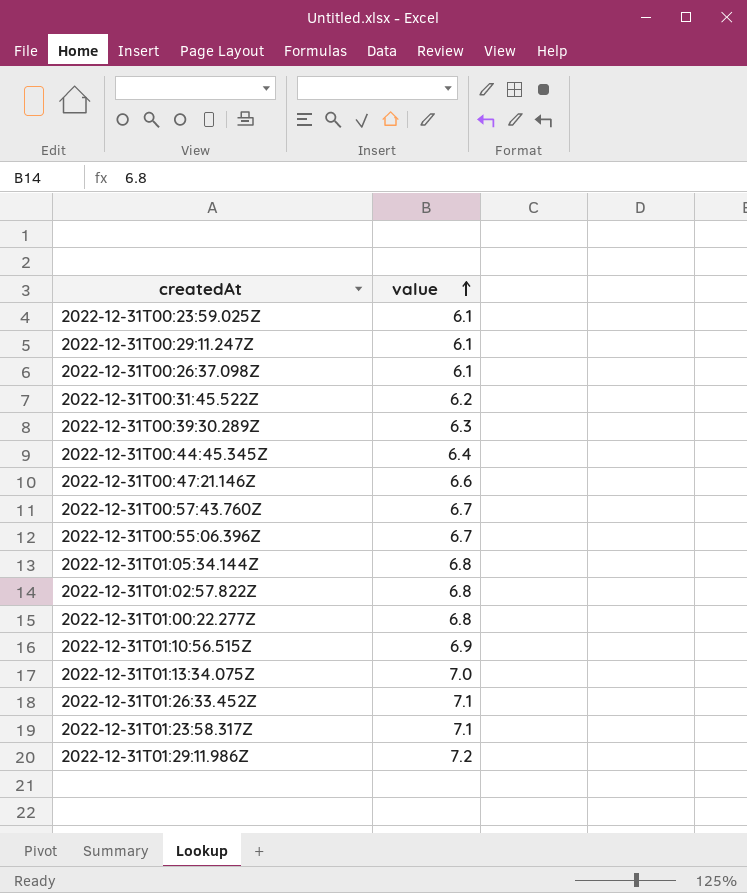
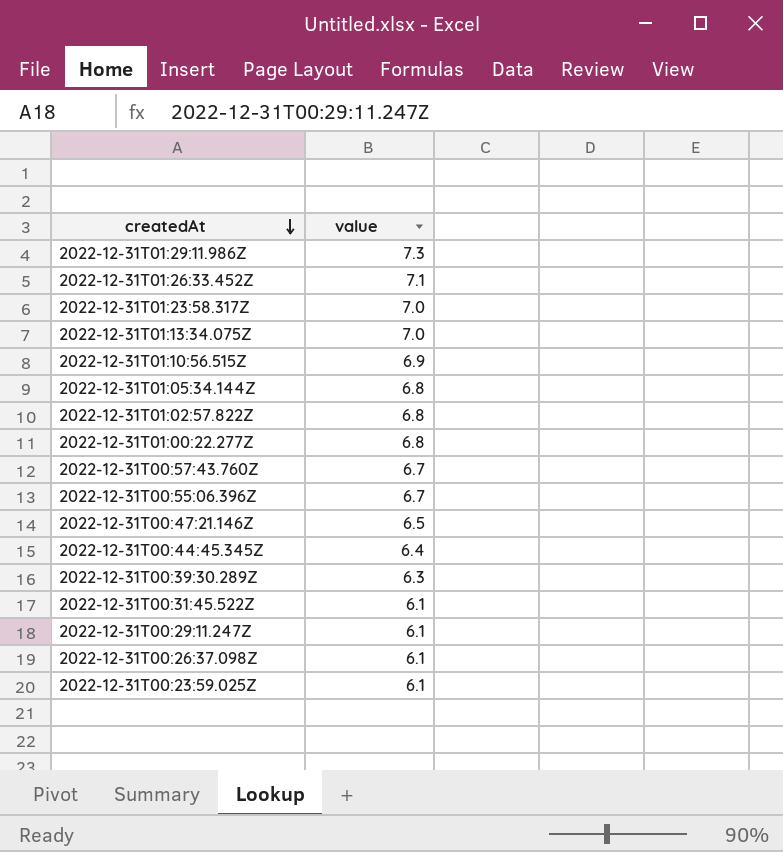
row order: value ascending -> createdAt descending
2022-12-31T01:29:11.986Z | value: 7.2 -> 7.3
2022-12-31T01:23:58.317Z | value: 7.1 -> 7.0
2022-12-31T00:47:21.146Z | value: 6.6 -> 6.5
2022-12-31T00:31:45.522Z | value: 6.2 -> 6.1

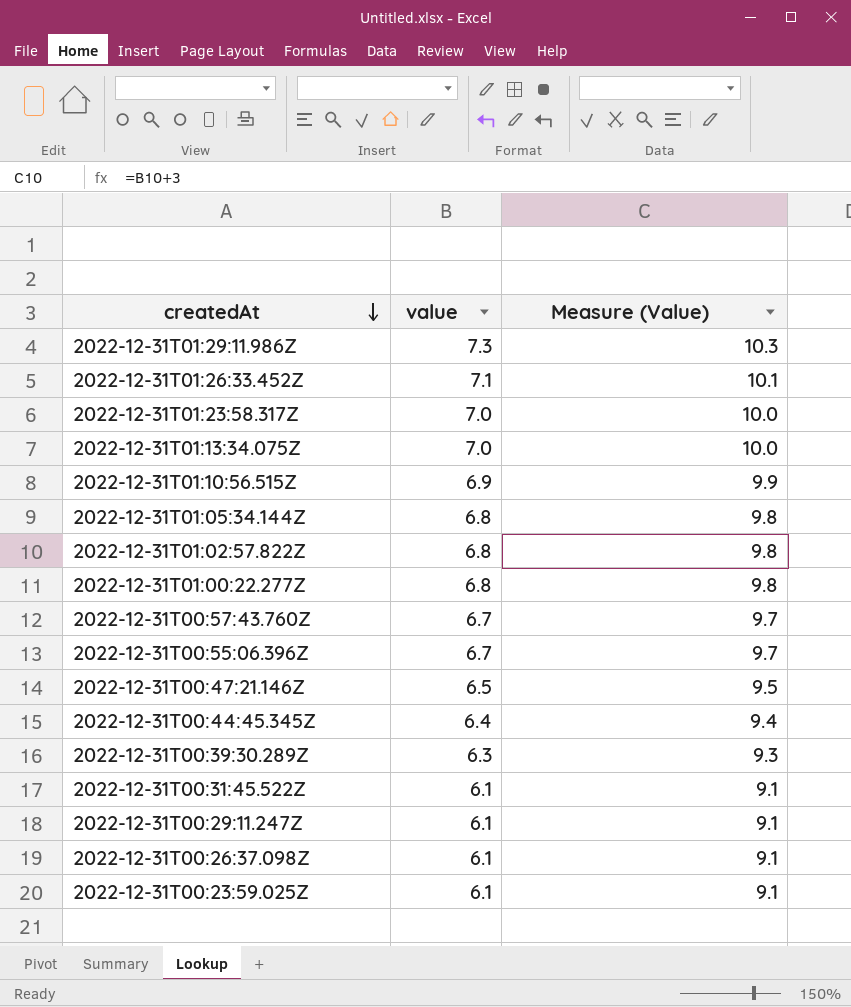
column Measure (Value) | formula: none -> [value] + 3

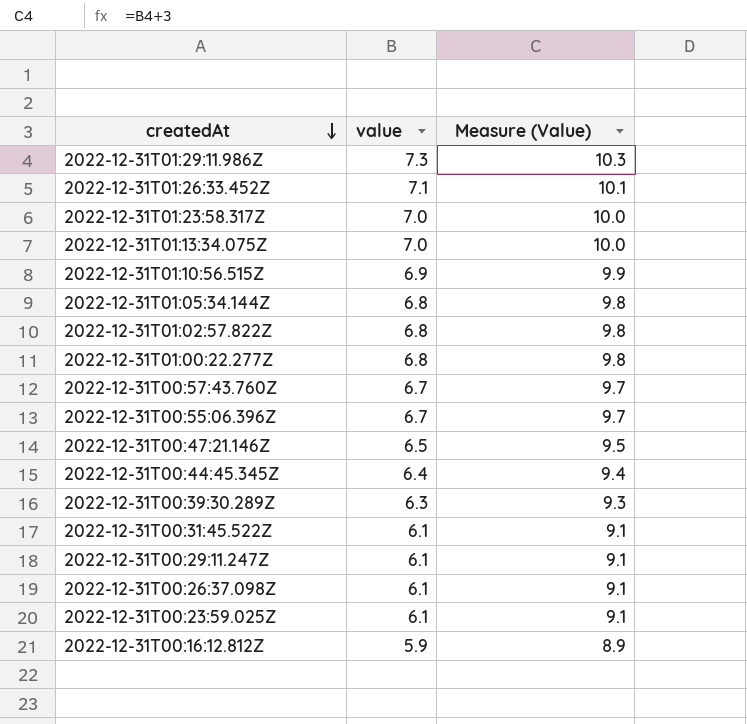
row 2022-12-31T00:16:12.812Z: none -> 5.9 | 8.9

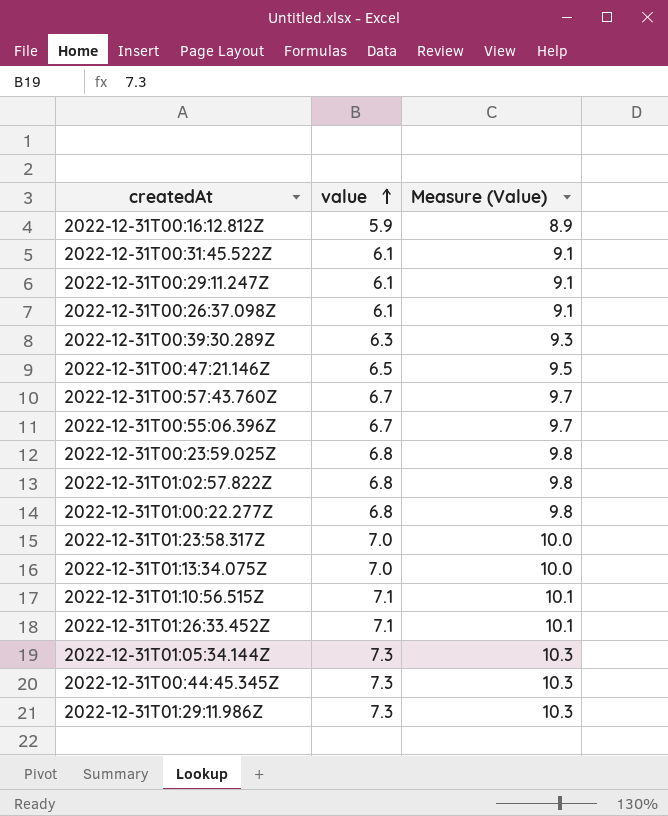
row order: createdAt descending -> value ascending
2022-12-31T00:23:59.025Z | value: 6.1 -> 6.8
2022-12-31T00:23:59.025Z | Measure (Value): 9.1 -> 9.8
2022-12-31T01:10:56.515Z | value: 6.9 -> 7.1
2022-12-31T01:10:56.515Z | Measure (Value): 9.9 -> 10.1
2022-12-31T01:05:34.144Z | value: 6.8 -> 7.3
2022-12-31T01:05:34.144Z | Measure (Value): 9.8 -> 10.3
2022-12-31T00:44:45.345Z | value: 6.4 -> 7.3
2022-12-31T00:44:45.345Z | Measure (Value): 9.4 -> 10.3

